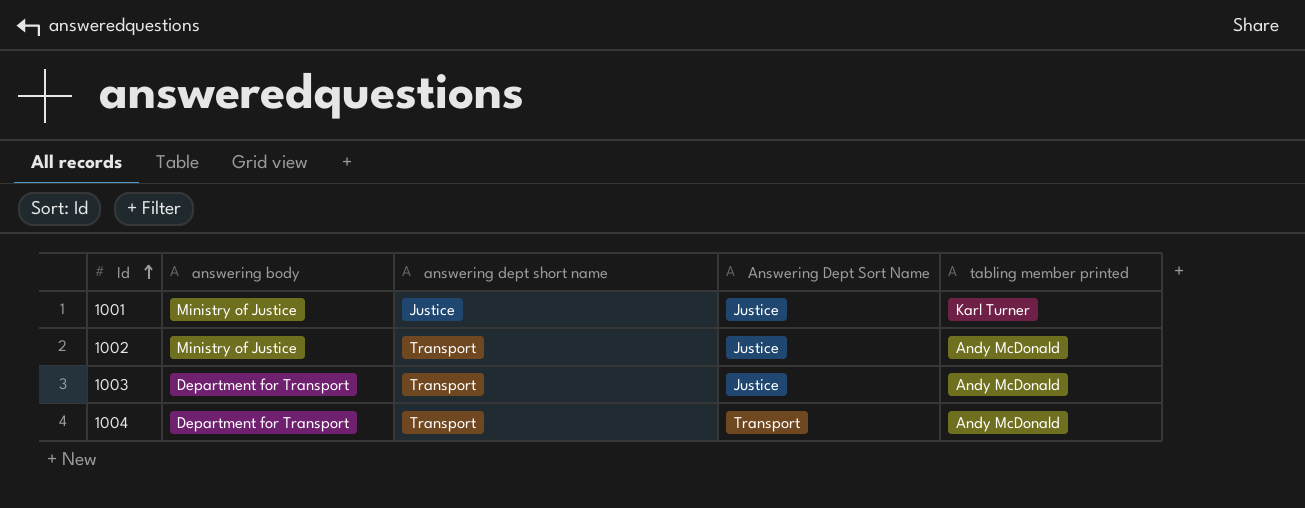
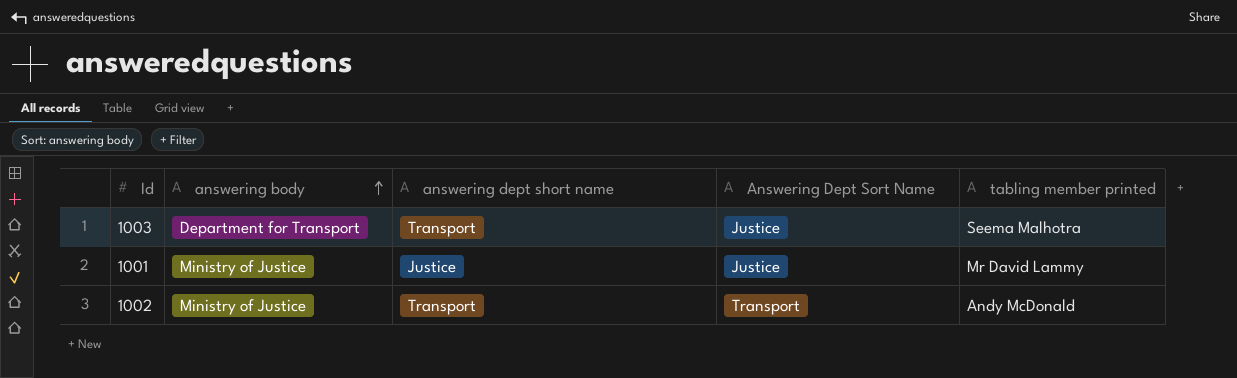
row order: Id ascending -> answering body ascending
row 1004: Department for Transport | Transport | Transport | Andy McDonald -> none
1003 | tabling member printed: Andy McDonald -> Seema Malhotra
1001 | tabling member printed: Karl Turner -> Mr David Lammy
1002 | Answering Dept Sort Name: Justice -> Transport

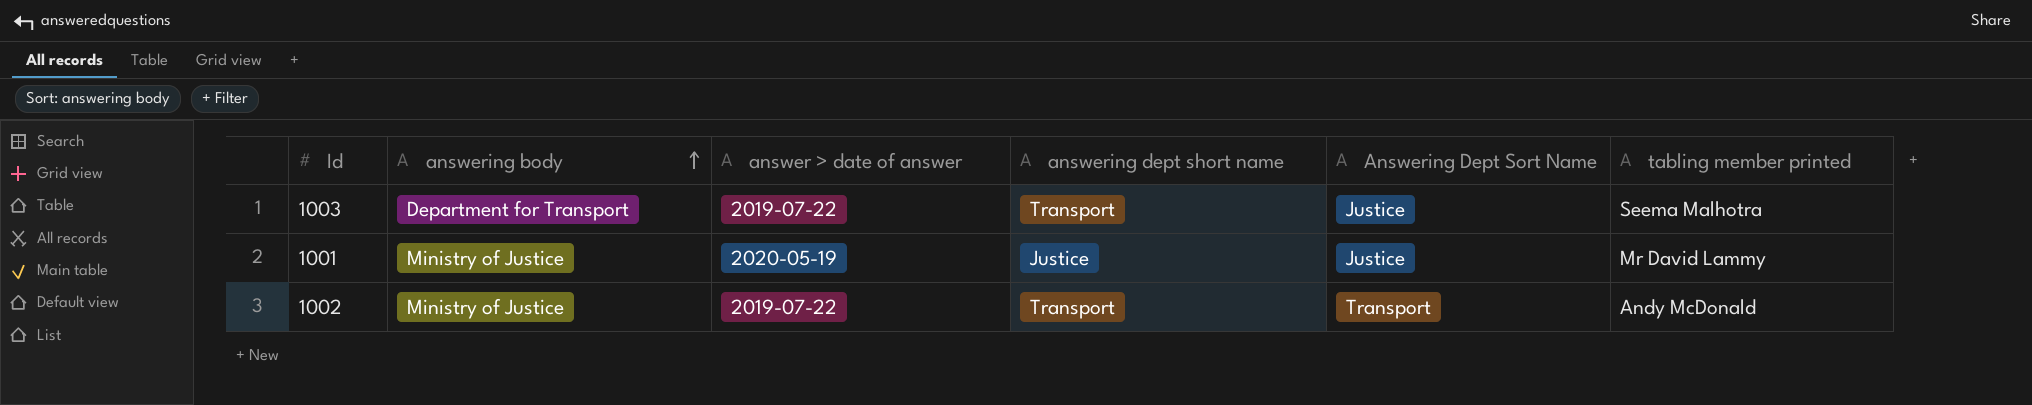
column answer > date of answer | position: none -> 3

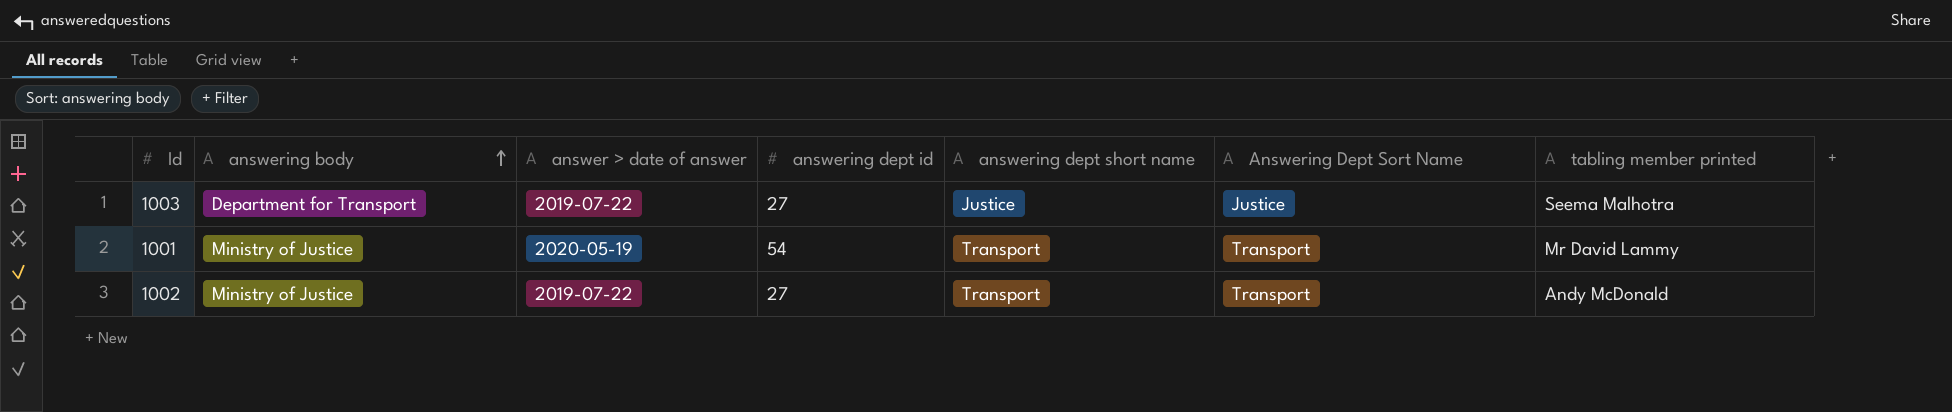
column answering dept id | position: none -> 4
1003 | answering dept short name: Transport -> Justice
1001 | answering dept short name: Justice -> Transport
1001 | Answering Dept Sort Name: Justice -> Transport

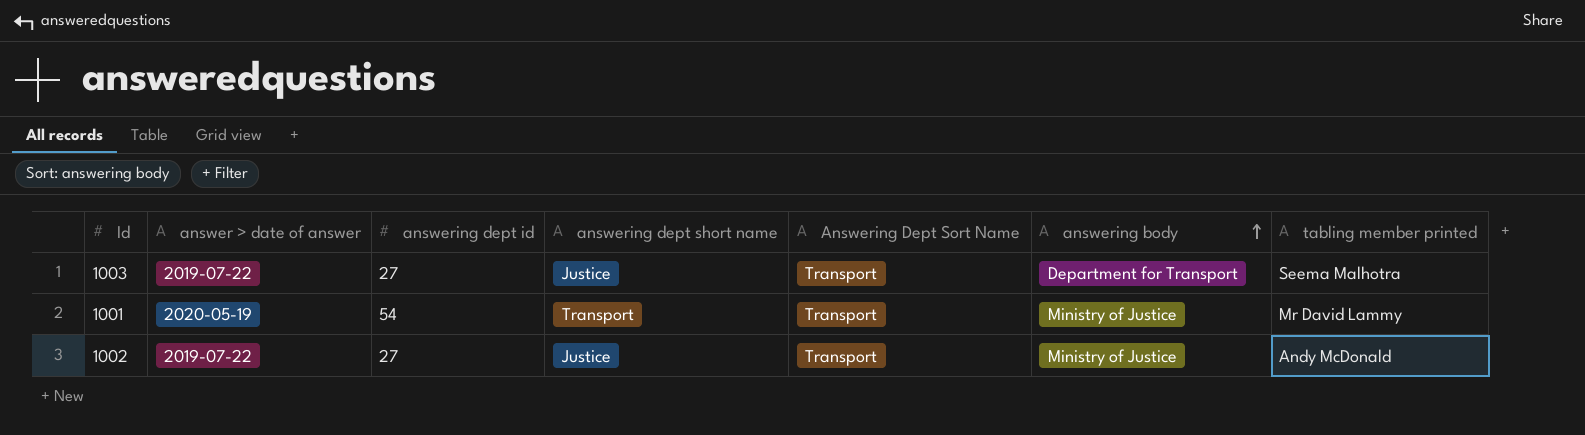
column answering body | position: 2 -> 6
1003 | Answering Dept Sort Name: Justice -> Transport
1002 | answering dept short name: Transport -> Justice

